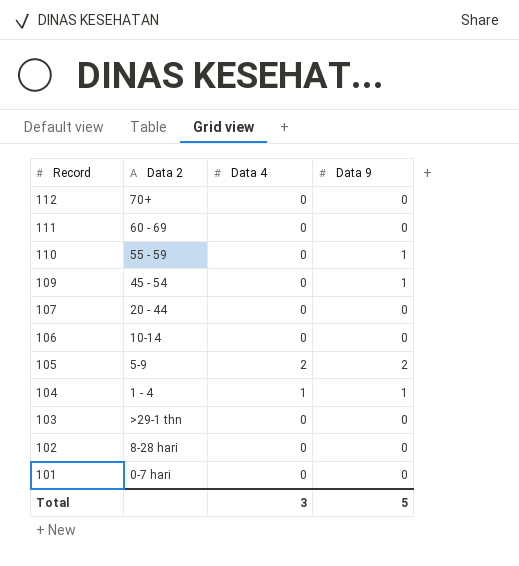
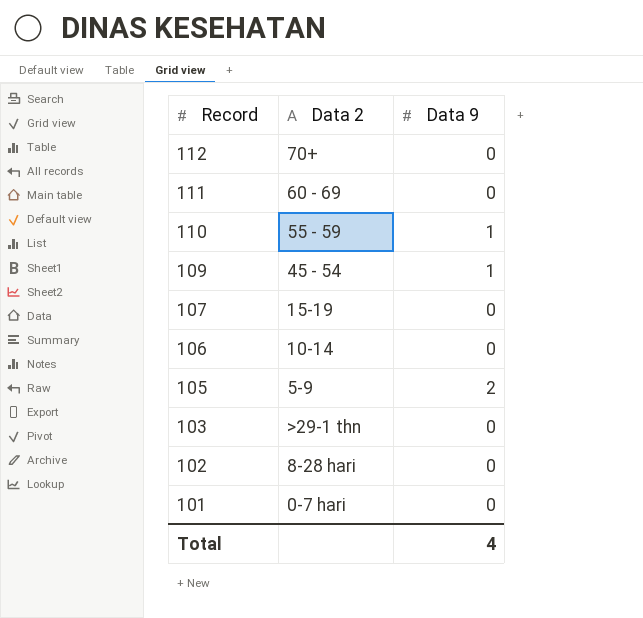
column Data 4 | position: 3 -> none
row 104: 1 - 4 | 1 | 1 -> none
107 | Data 2: 20 - 44 -> 15-19
Total | Data 9: 5 -> 4

